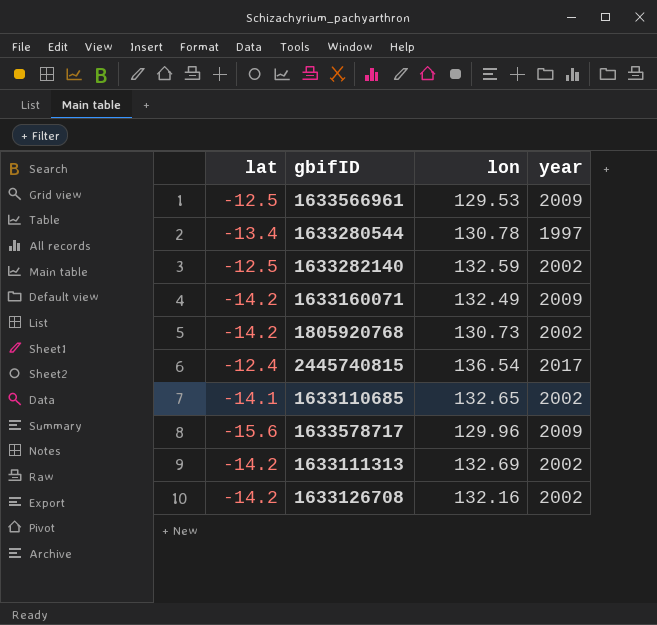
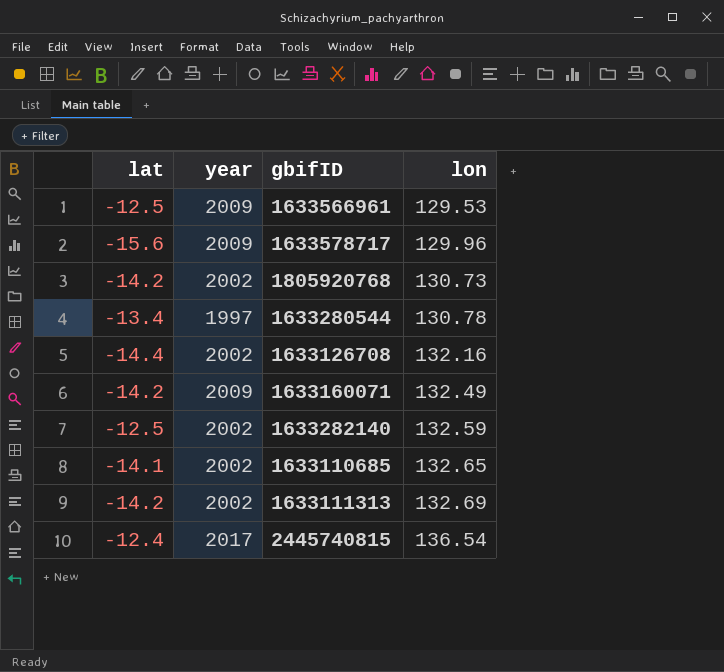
row order: none -> lon ascending
column year | position: 4 -> 2
1633126708 | lat: -14.2 -> -14.4

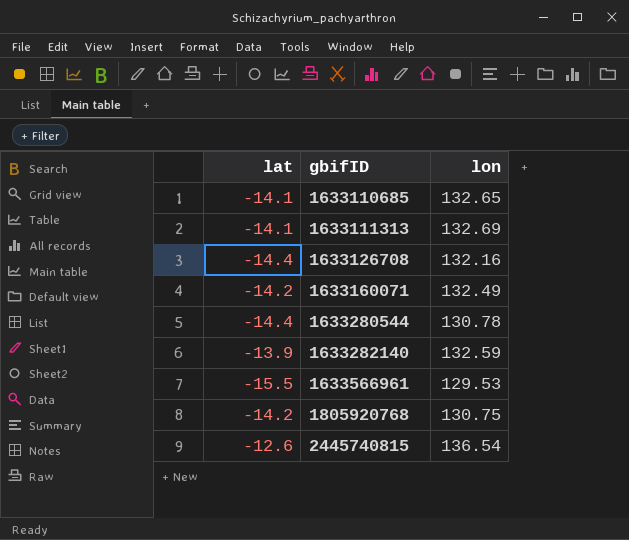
row order: lon ascending -> gbifID ascending
column year | position: 2 -> none
row 1633578717: -15.6 | 2009 | 129.96 -> none
1633111313 | lat: -14.2 -> -14.1
1633280544 | lat: -13.4 -> -14.4
1633282140 | lat: -12.5 -> -13.9
1633566961 | lat: -12.5 -> -15.5
1805920768 | lon: 130.73 -> 130.75
2445740815 | lat: -12.4 -> -12.6

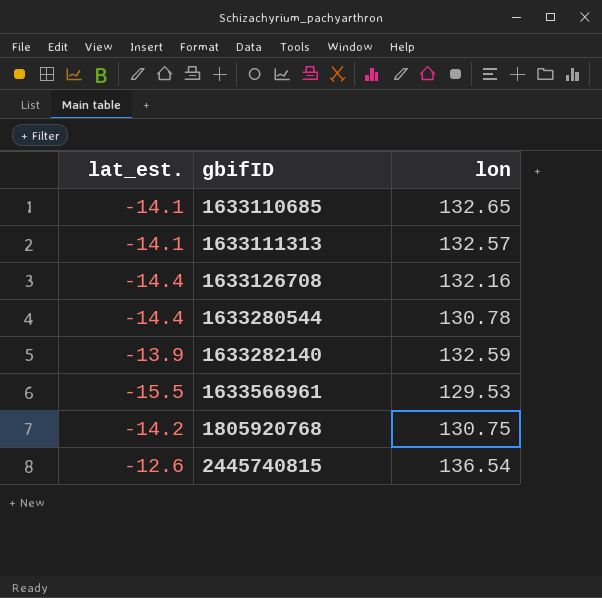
column name: lat -> lat_est.
row 1633160071: -14.2 | 132.49 -> none
1633111313 | lon: 132.69 -> 132.57

